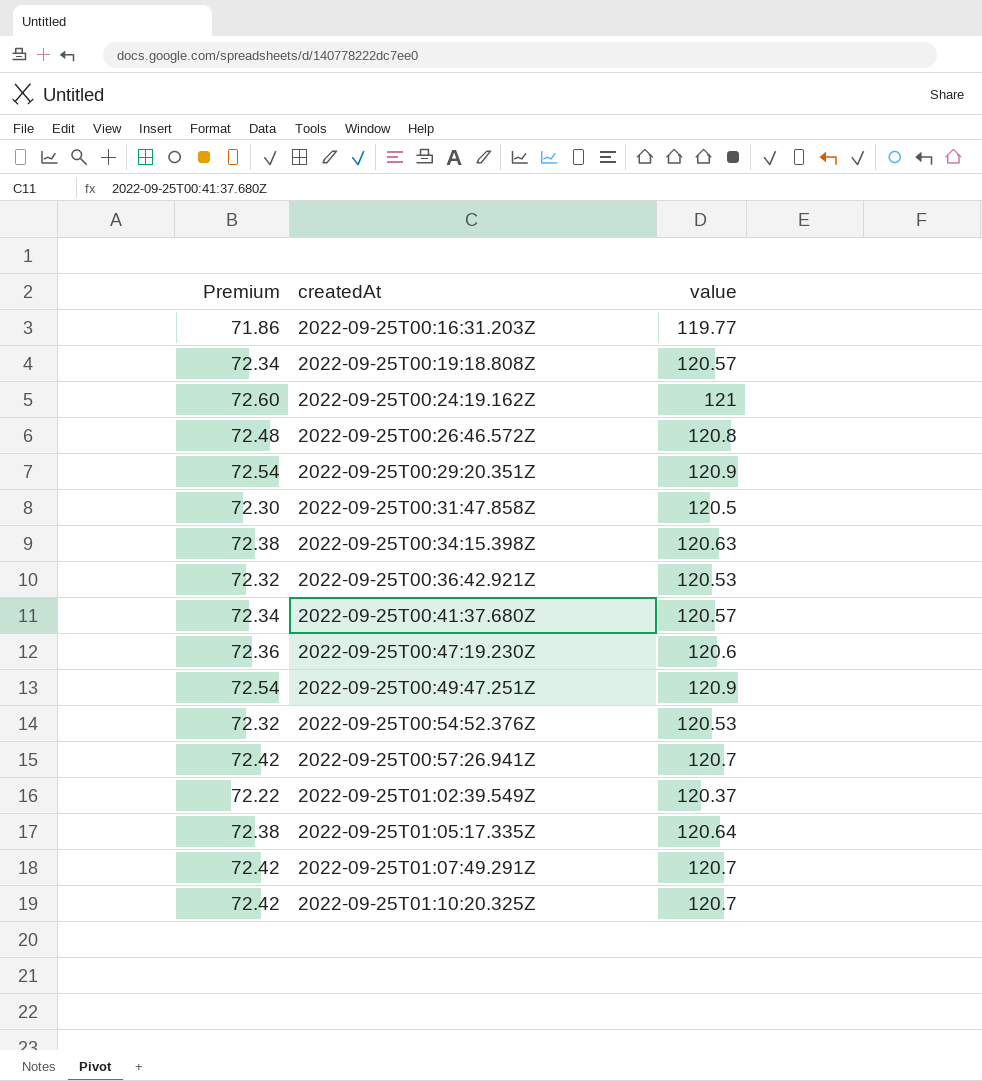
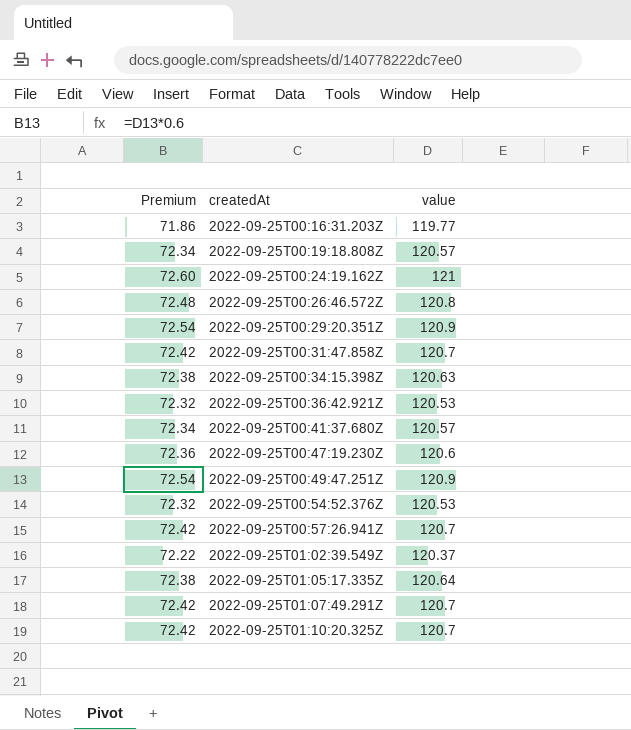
2022-09-25T00:31:47.858Z | Premium: 72.30 -> 72.42
2022-09-25T00:31:47.858Z | value: 120.5 -> 120.7

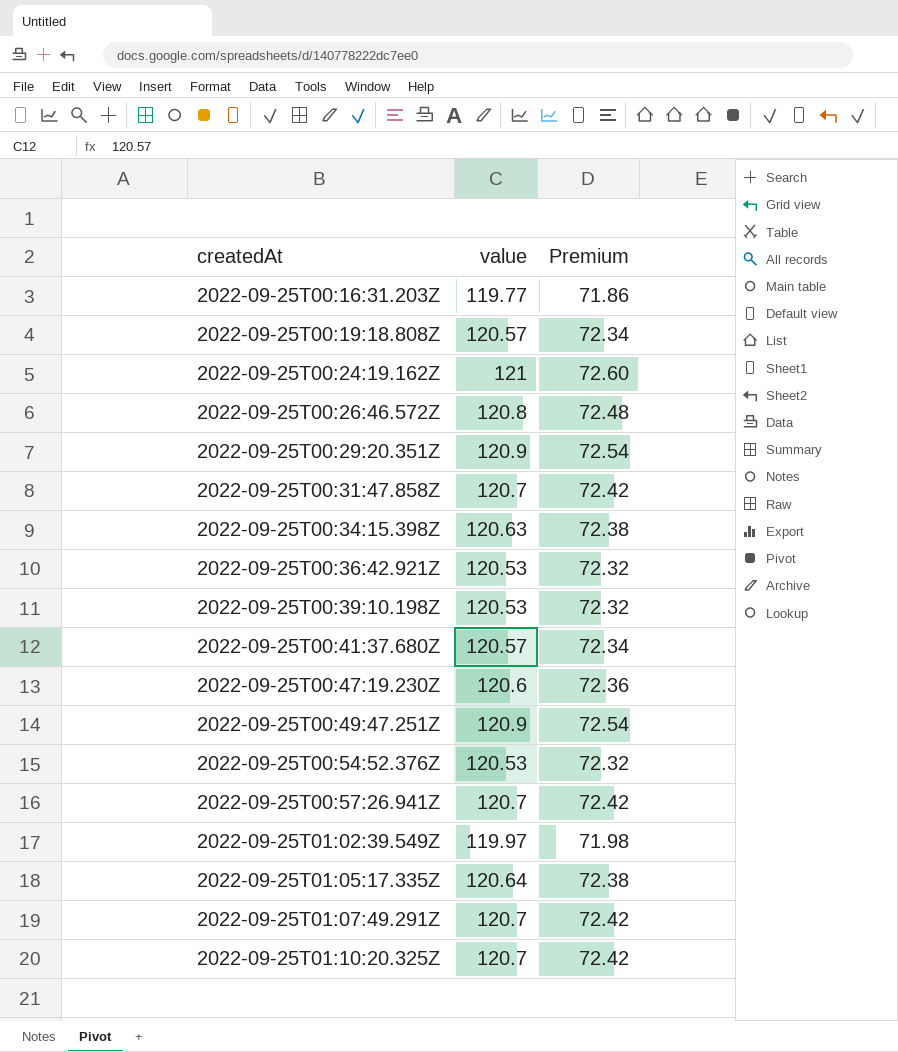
column Premium | position: 1 -> 3
row 2022-09-25T00:39:10.198Z: none -> 120.53 | 72.32
2022-09-25T01:02:39.549Z | value: 120.37 -> 119.97
2022-09-25T01:02:39.549Z | Premium: 72.22 -> 71.98

